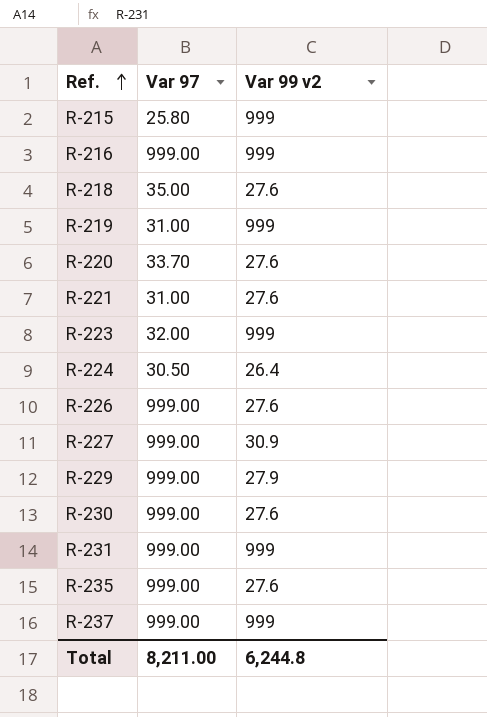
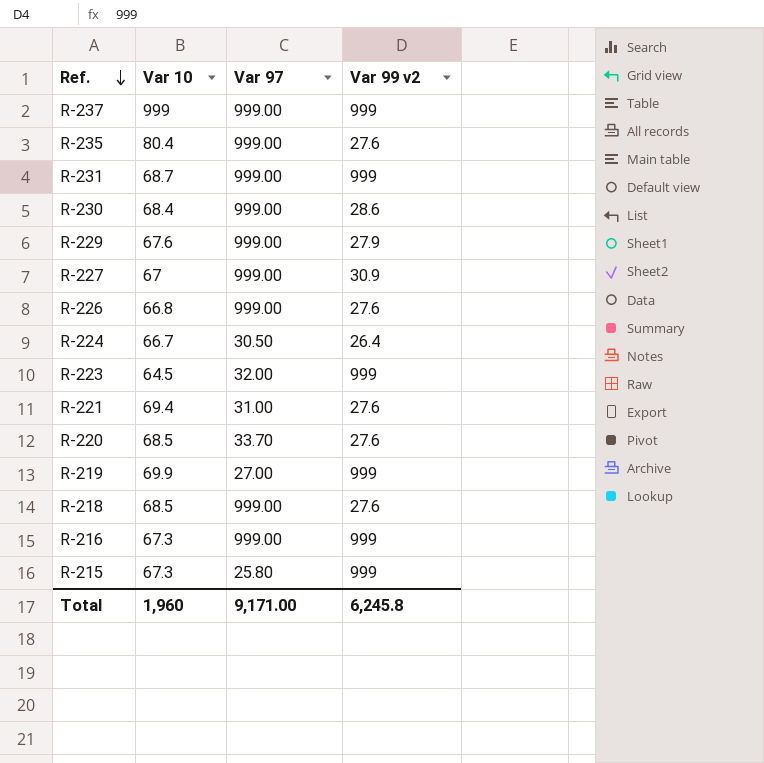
row order: Ref. ascending -> Ref. descending
column Var 10 | position: none -> 2
R-230 | Var 99 v2: 27.6 -> 28.6
R-219 | Var 97: 31.00 -> 27.00
R-218 | Var 97: 35.00 -> 999.00
Total | Var 97: 8,211.00 -> 9,171.00
Total | Var 99 v2: 6,244.8 -> 6,245.8

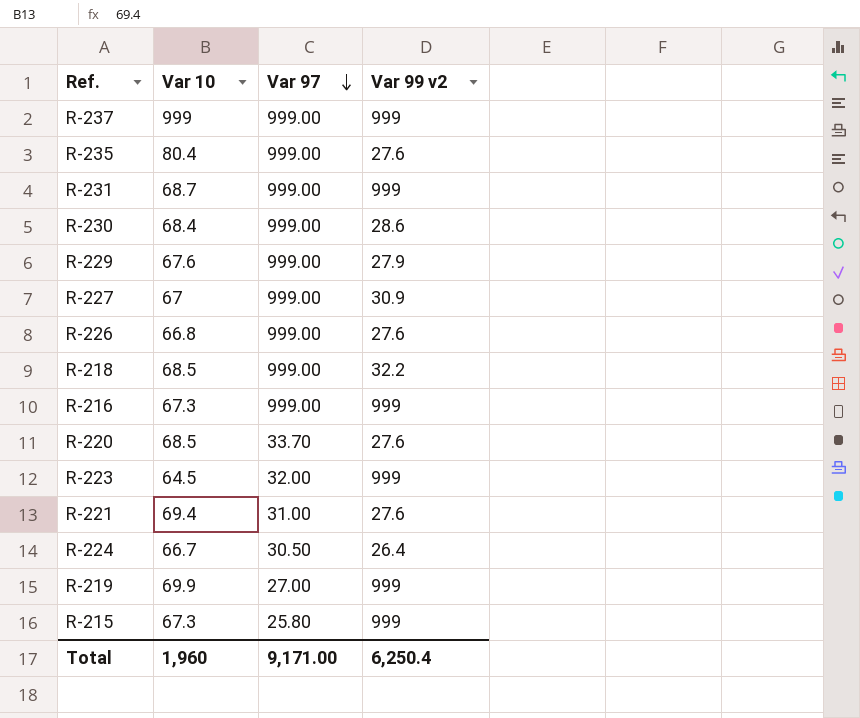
row order: Ref. descending -> Var 97 descending
R-218 | Var 99 v2: 27.6 -> 32.2
Total | Var 99 v2: 6,245.8 -> 6,250.4

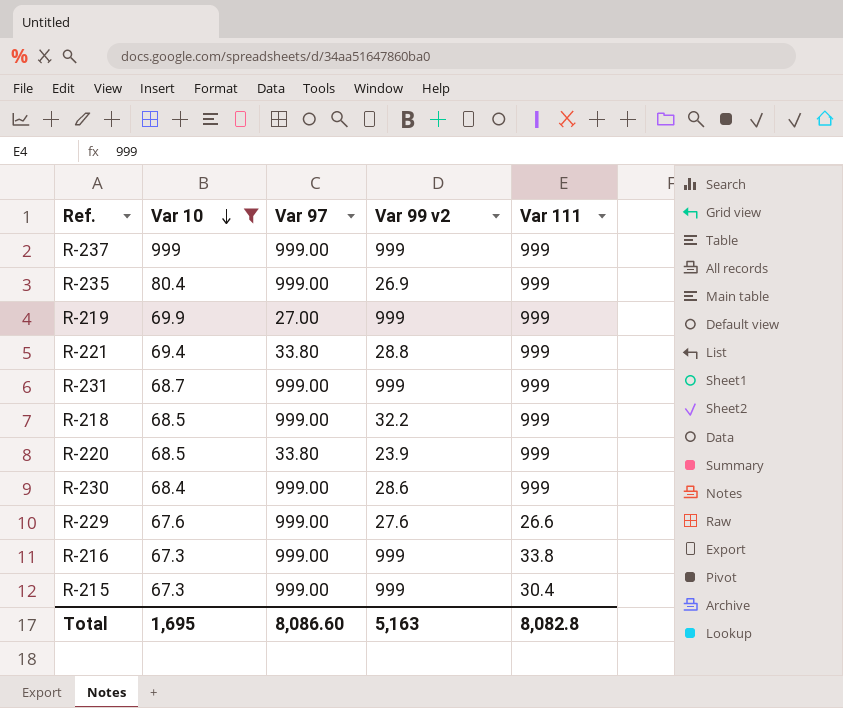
filter: none -> Var 10 >= 67.3
row order: Var 97 descending -> Var 10 descending
column Var 111 | position: none -> 5
R-235 | Var 99 v2: 27.6 -> 26.9
R-221 | Var 97: 31.00 -> 33.80
R-221 | Var 99 v2: 27.6 -> 28.8
R-220 | Var 97: 33.70 -> 33.80
R-220 | Var 99 v2: 27.6 -> 23.9
R-229 | Var 99 v2: 27.9 -> 27.6
R-215 | Var 97: 25.80 -> 999.00
Total | Var 10: 1,960 -> 1,695
Total | Var 97: 9,171.00 -> 8,086.60
Total | Var 99 v2: 6,250.4 -> 5,163

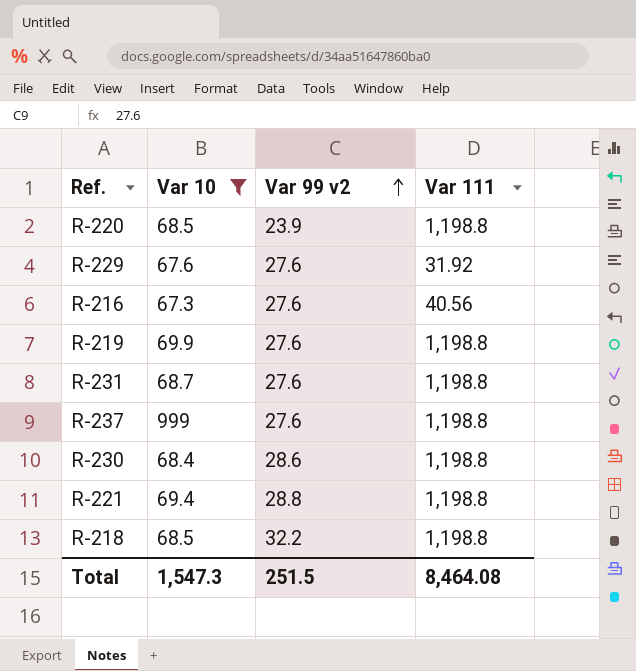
row order: Var 10 descending -> Var 99 v2 ascending
column Var 97 | position: 3 -> none
row R-235: 80.4 | 999.00 | 26.9 | 999 -> none
row R-215: 67.3 | 999.00 | 999 | 30.4 -> none
R-220 | Var 111: 999 -> 1,198.8
R-229 | Var 111: 26.6 -> 31.92
R-216 | Var 99 v2: 999 -> 27.6
R-216 | Var 111: 33.8 -> 40.56
R-219 | Var 99 v2: 999 -> 27.6
R-219 | Var 111: 999 -> 1,198.8
R-231 | Var 99 v2: 999 -> 27.6
R-231 | Var 111: 999 -> 1,198.8
R-237 | Var 99 v2: 999 -> 27.6
R-237 | Var 111: 999 -> 1,198.8
R-230 | Var 111: 999 -> 1,198.8
R-221 | Var 111: 999 -> 1,198.8
R-218 | Var 111: 999 -> 1,198.8
Total | Var 10: 1,695 -> 1,547.3
Total | Var 99 v2: 5,163 -> 251.5
Total | Var 111: 8,082.8 -> 8,464.08

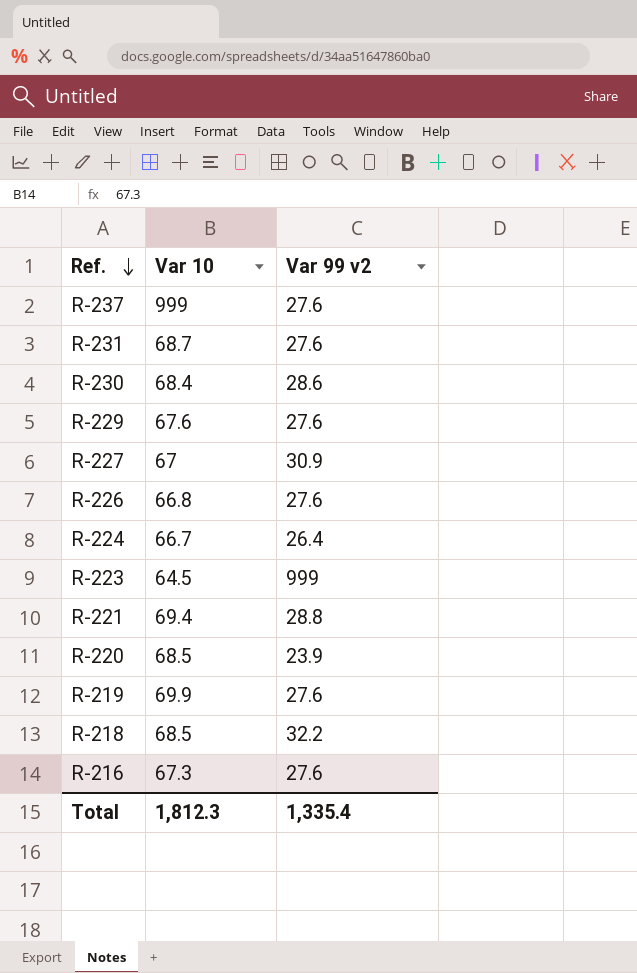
filter: Var 10 >= 67.3 -> none
row order: Var 99 v2 ascending -> Ref. descending
column Var 111 | position: 4 -> none
Total | Var 10: 1,547.3 -> 1,812.3
Total | Var 99 v2: 251.5 -> 1,335.4

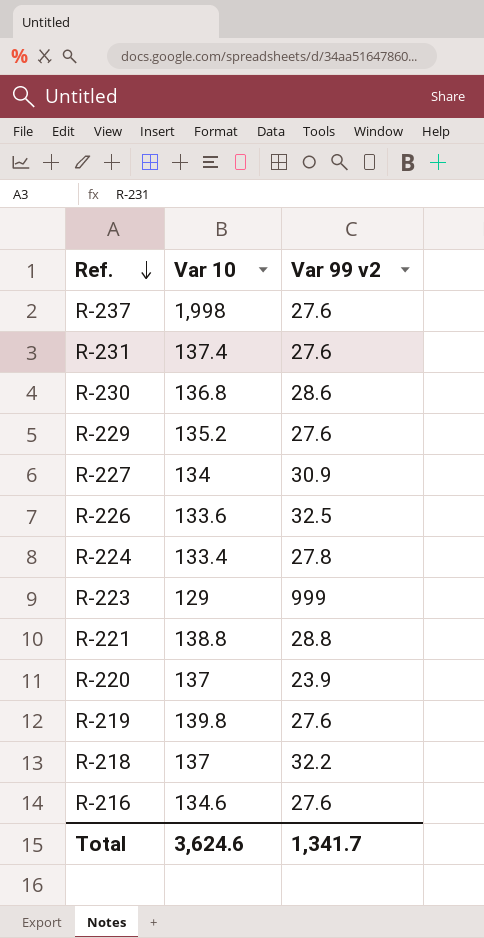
R-237 | Var 10: 999 -> 1,998
R-231 | Var 10: 68.7 -> 137.4
R-230 | Var 10: 68.4 -> 136.8
R-229 | Var 10: 67.6 -> 135.2
R-227 | Var 10: 67 -> 134
R-226 | Var 10: 66.8 -> 133.6
R-226 | Var 99 v2: 27.6 -> 32.5
R-224 | Var 10: 66.7 -> 133.4
R-224 | Var 99 v2: 26.4 -> 27.8
R-223 | Var 10: 64.5 -> 129
R-221 | Var 10: 69.4 -> 138.8
R-220 | Var 10: 68.5 -> 137
R-219 | Var 10: 69.9 -> 139.8
R-218 | Var 10: 68.5 -> 137
R-216 | Var 10: 67.3 -> 134.6
Total | Var 10: 1,812.3 -> 3,624.6
Total | Var 99 v2: 1,335.4 -> 1,341.7

